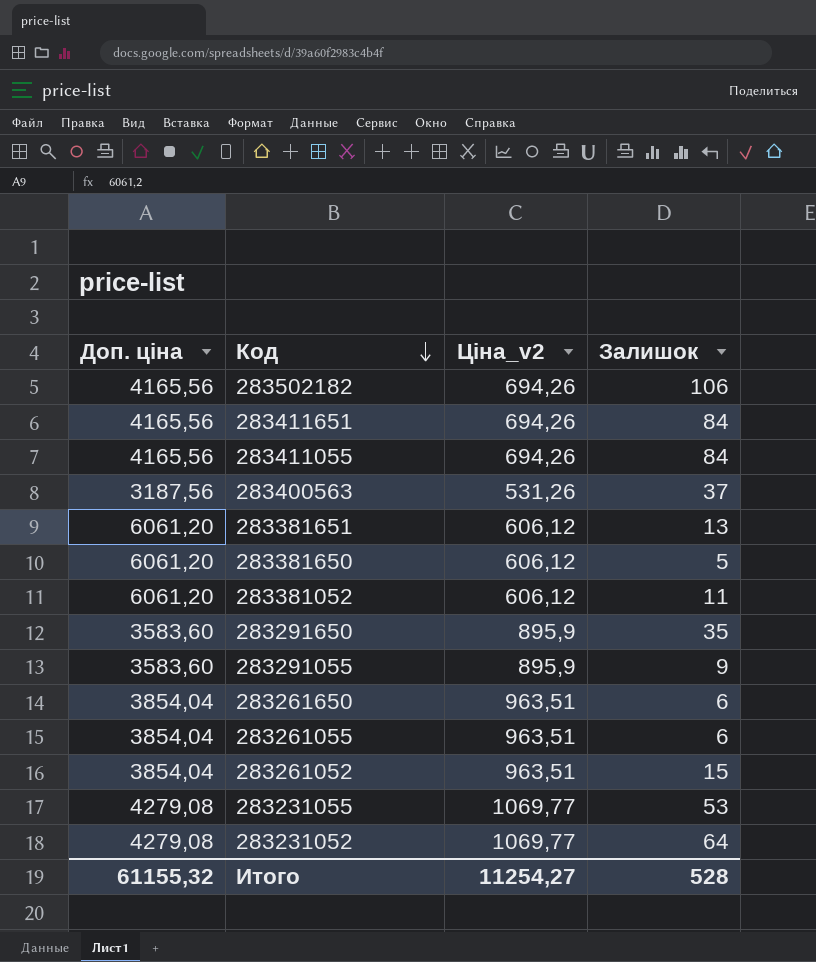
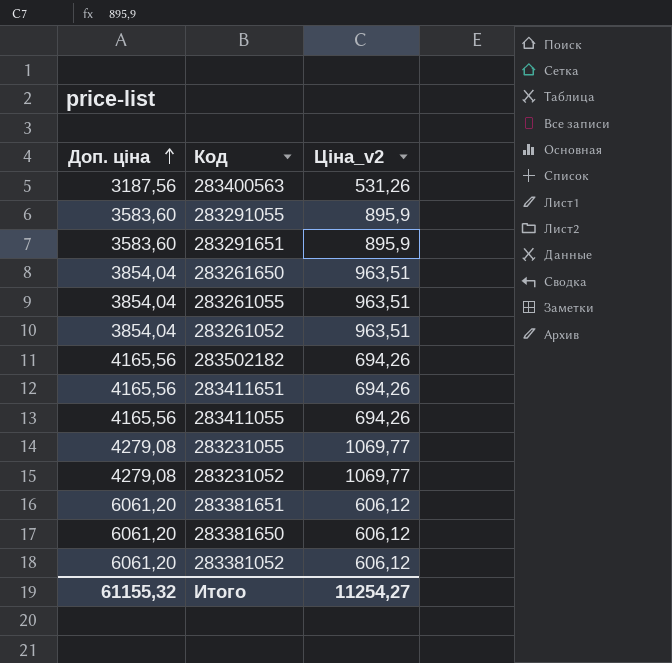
row order: Код descending -> Доп. ціна ascending
column Залишок | position: 4 -> none
row 283291650: 3583,60 | 895,9 | 35 -> none
row 283291651: none -> 3583,60 | 895,9

